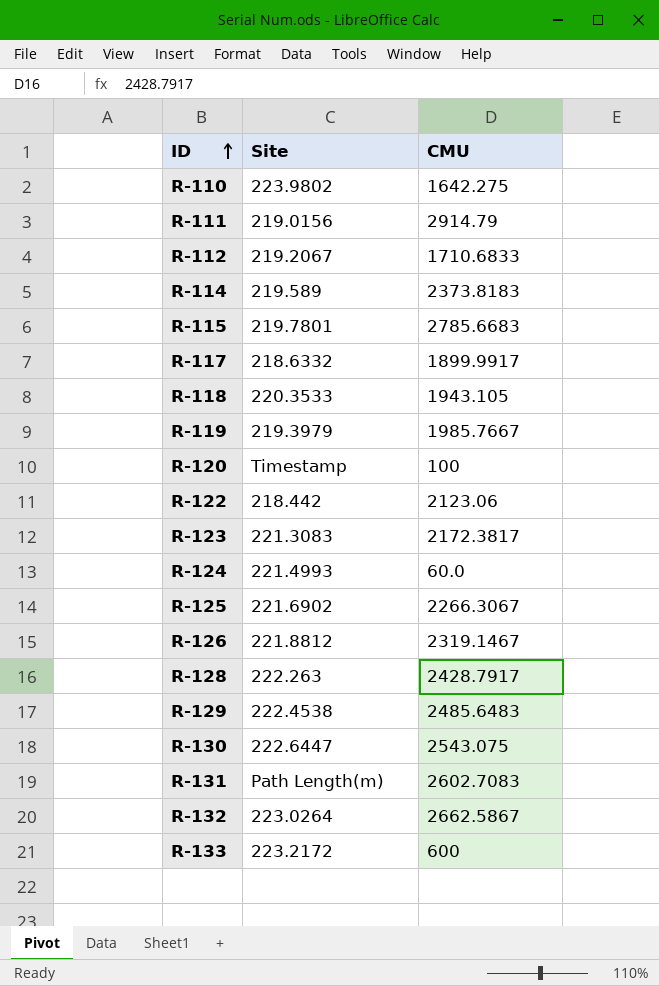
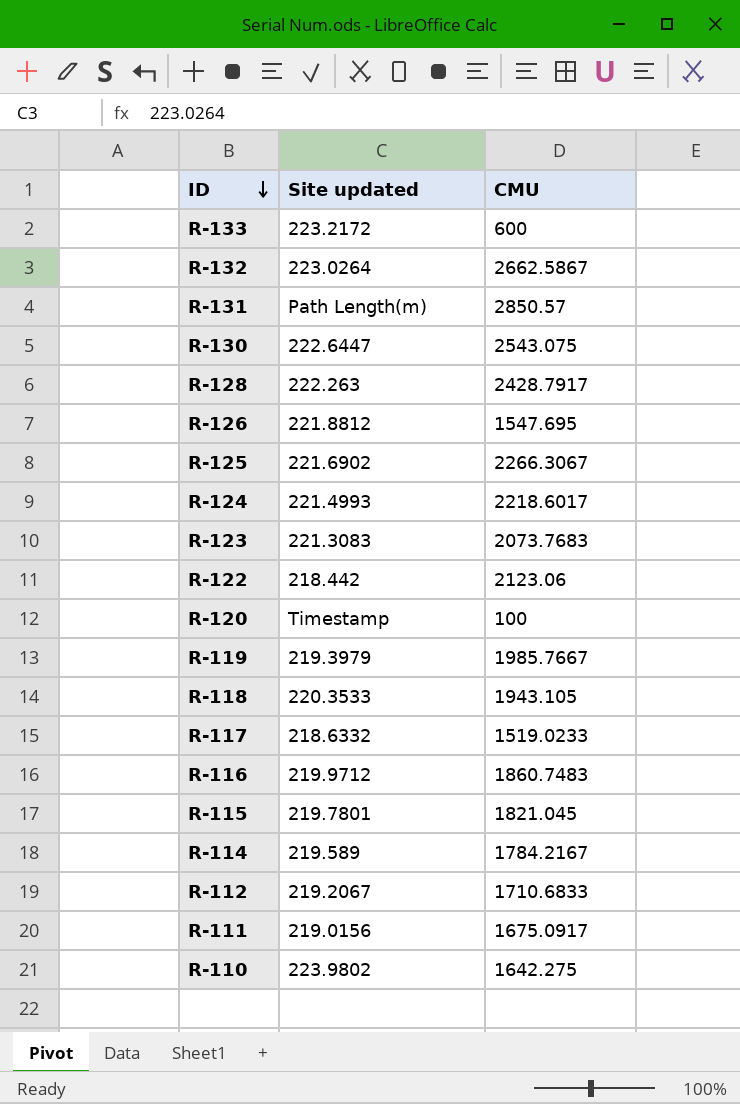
row order: ID ascending -> ID descending
column name: Site -> Site updated
row R-129: 222.4538 | 2485.6483 -> none
R-131 | CMU: 2602.7083 -> 2850.57
R-126 | CMU: 2319.1467 -> 1547.695
R-124 | CMU: 60.0 -> 2218.6017
R-123 | CMU: 2172.3817 -> 2073.7683
R-117 | CMU: 1899.9917 -> 1519.0233
row R-116: none -> 219.9712 | 1860.7483
R-115 | CMU: 2785.6683 -> 1821.045
R-114 | CMU: 2373.8183 -> 1784.2167
R-111 | CMU: 2914.79 -> 1675.0917

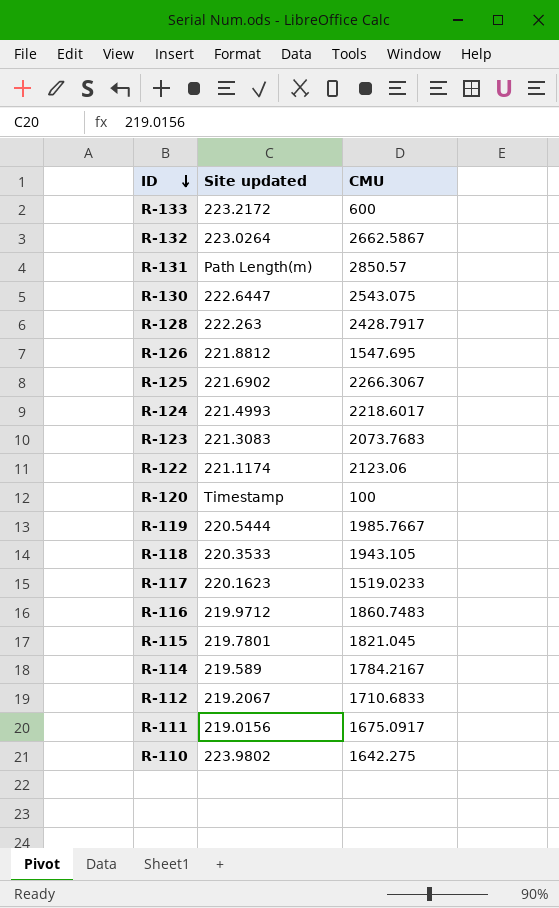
R-122 | Site updated: 218.442 -> 221.1174
R-119 | Site updated: 219.3979 -> 220.5444
R-117 | Site updated: 218.6332 -> 220.1623

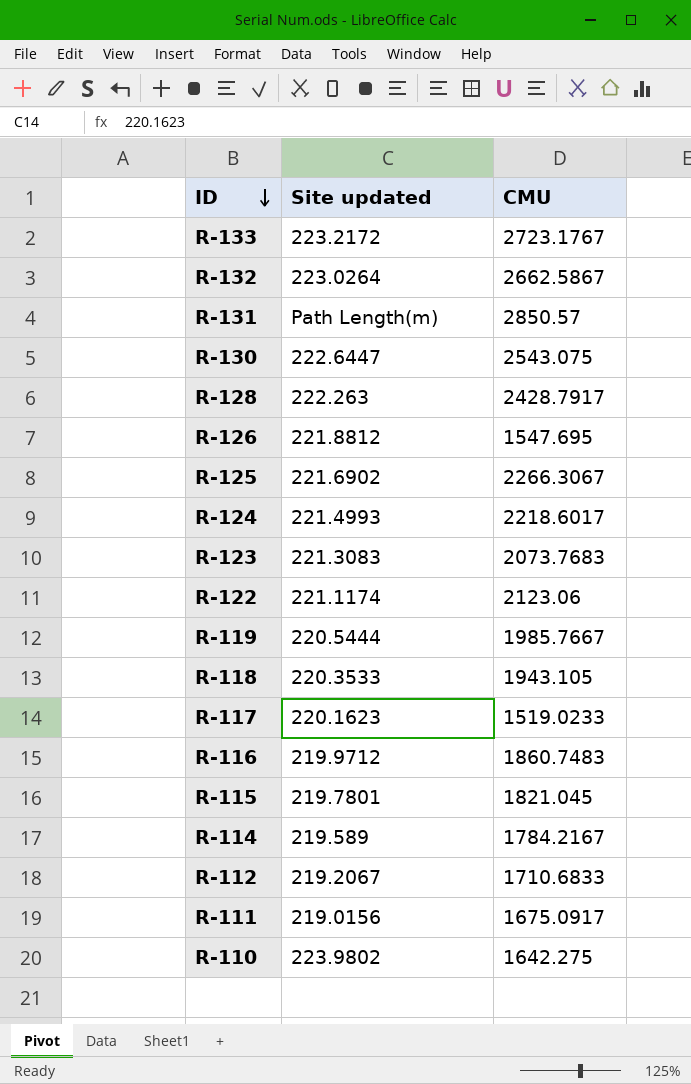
row R-120: Timestamp | 100 -> none
R-133 | CMU: 600 -> 2723.1767

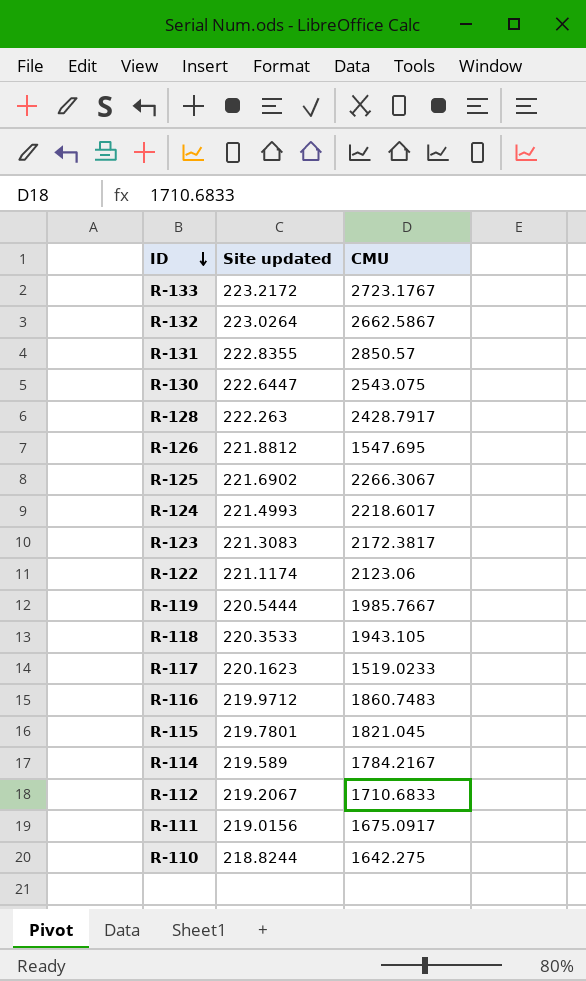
R-131 | Site updated: Path Length(m) -> 222.8355
R-123 | CMU: 2073.7683 -> 2172.3817
R-110 | Site updated: 223.9802 -> 218.8244

